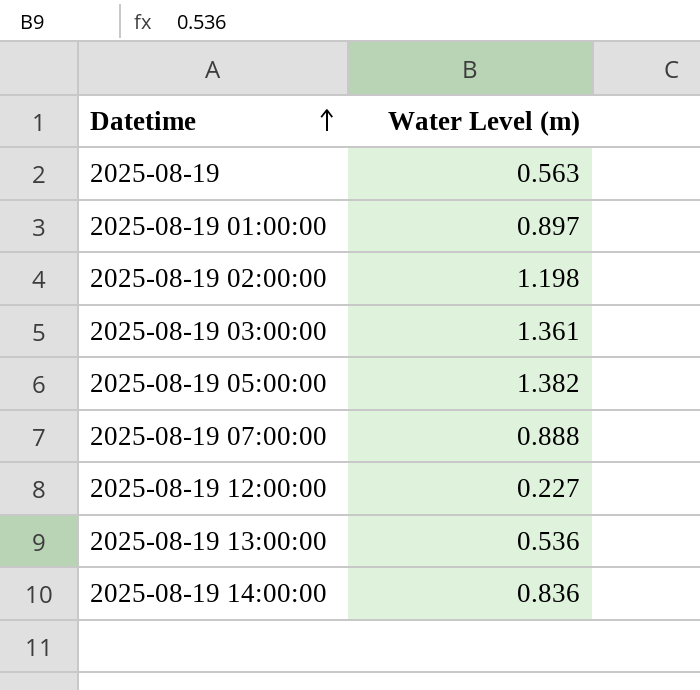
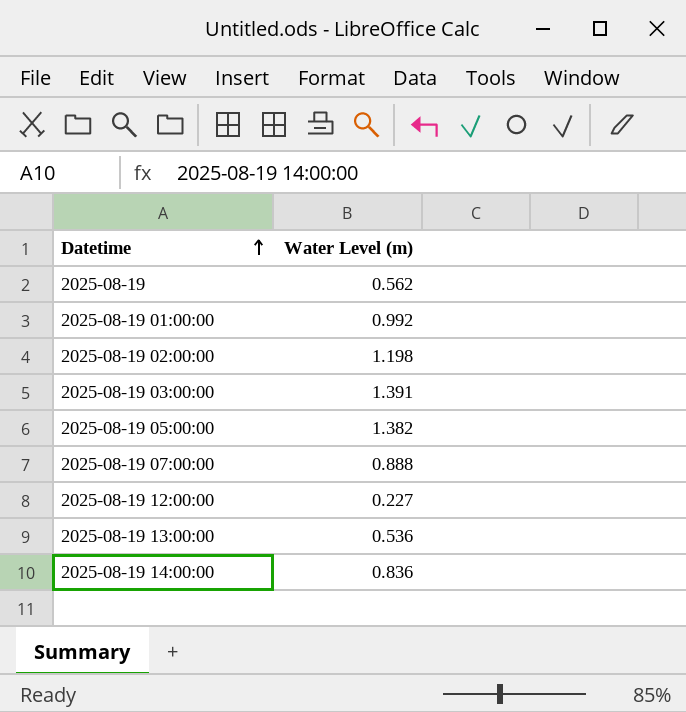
2025-08-19 | Water Level (m): 0.563 -> 0.562
2025-08-19 01:00:00 | Water Level (m): 0.897 -> 0.992
2025-08-19 03:00:00 | Water Level (m): 1.361 -> 1.391

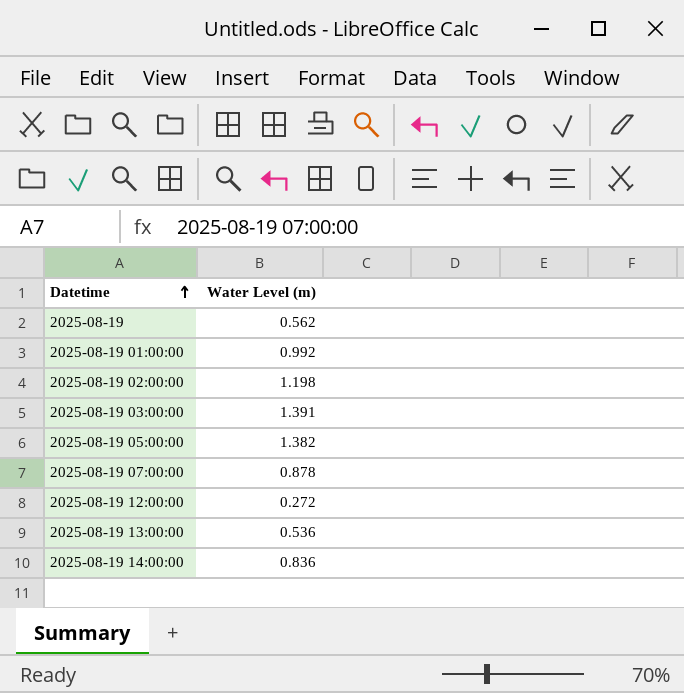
2025-08-19 07:00:00 | Water Level (m): 0.888 -> 0.878
2025-08-19 12:00:00 | Water Level (m): 0.227 -> 0.272

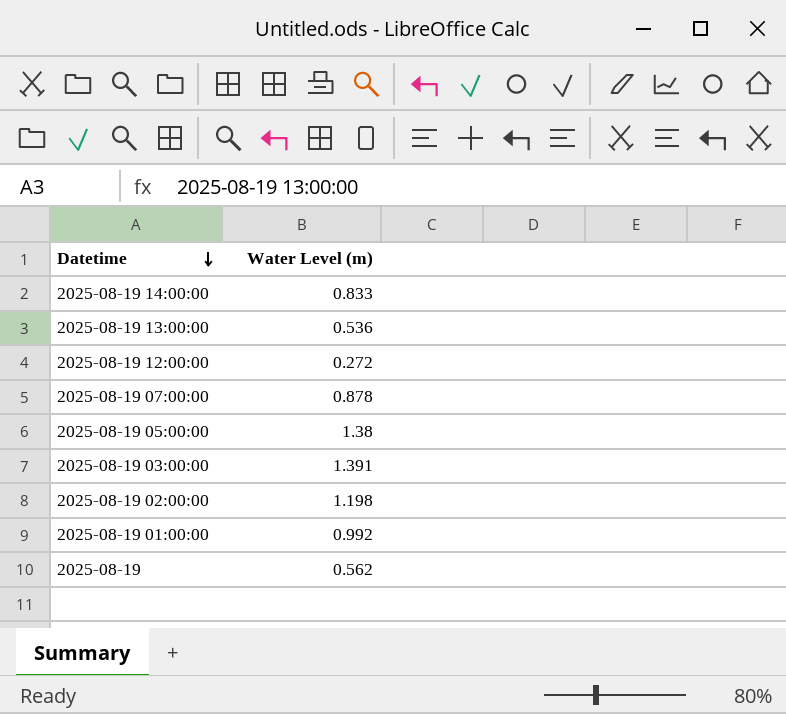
row order: Datetime ascending -> Datetime descending
2025-08-19 14:00:00 | Water Level (m): 0.836 -> 0.833
2025-08-19 05:00:00 | Water Level (m): 1.382 -> 1.38

